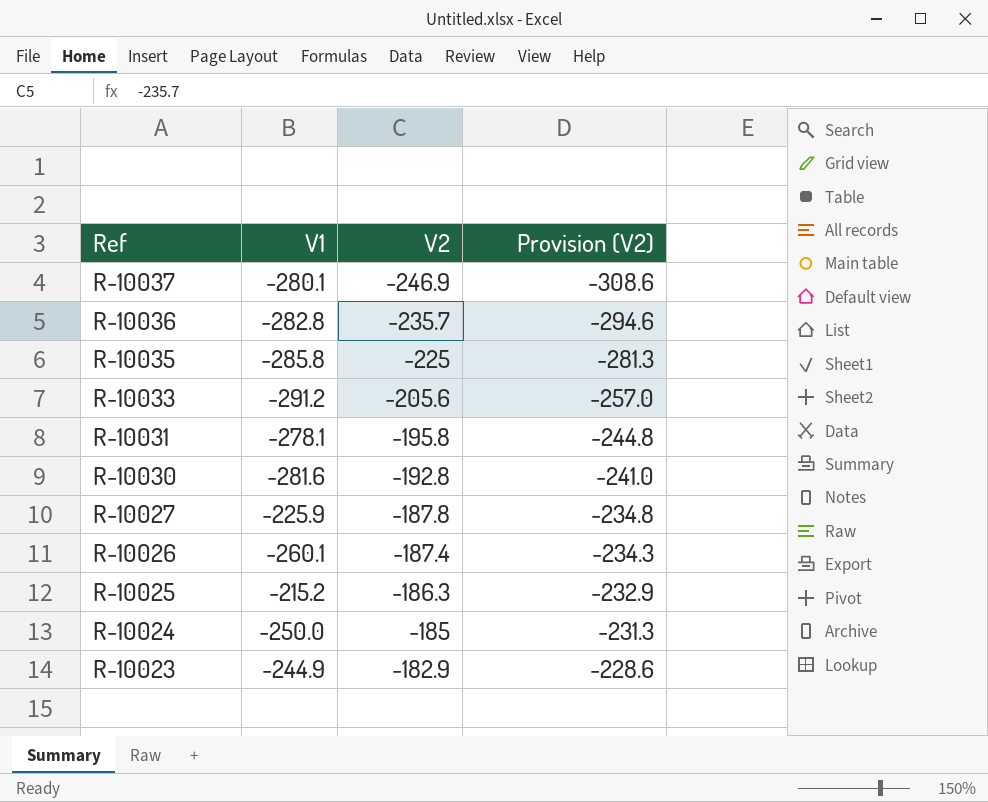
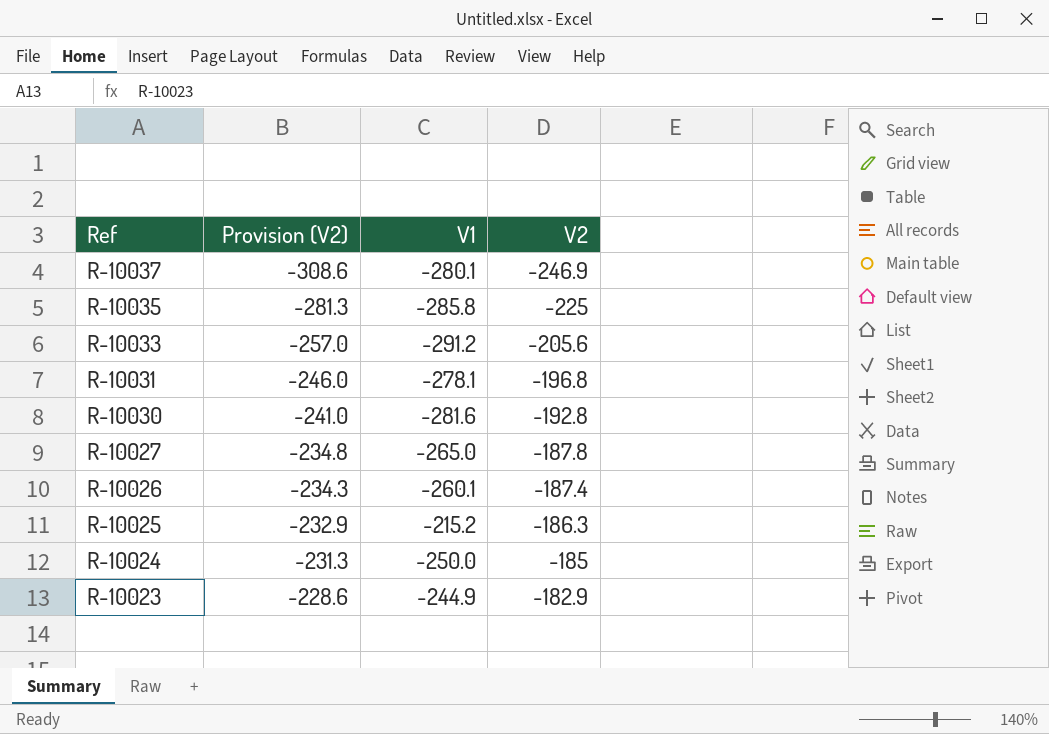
column Provision (V2) | position: 4 -> 2
row R-10036: -282.8 | -235.7 | -294.6 -> none
R-10031 | Provision (V2): -244.8 -> -246.0
R-10031 | V2: -195.8 -> -196.8
R-10027 | V1: -225.9 -> -265.0

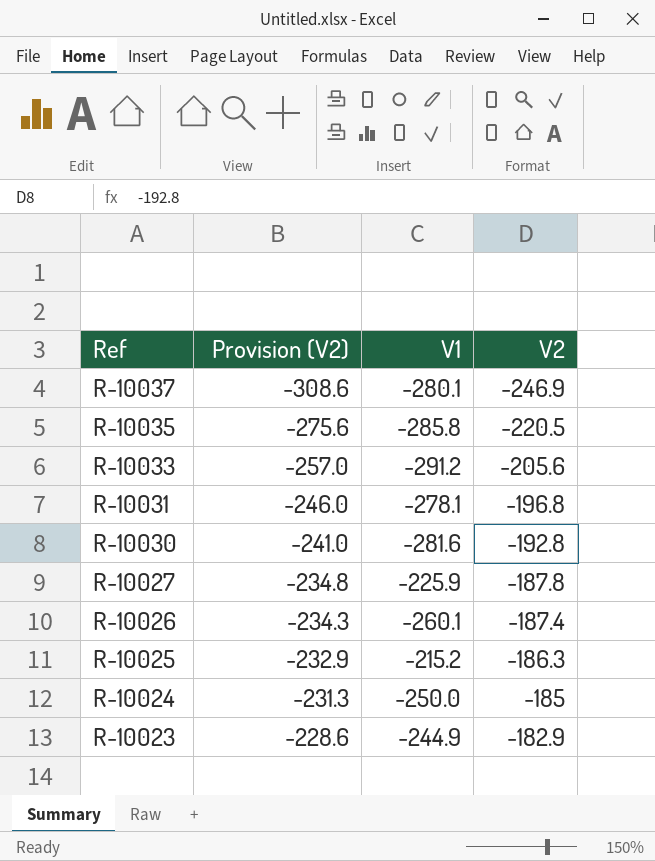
R-10035 | Provision (V2): -281.3 -> -275.6
R-10035 | V2: -225 -> -220.5
R-10027 | V1: -265.0 -> -225.9

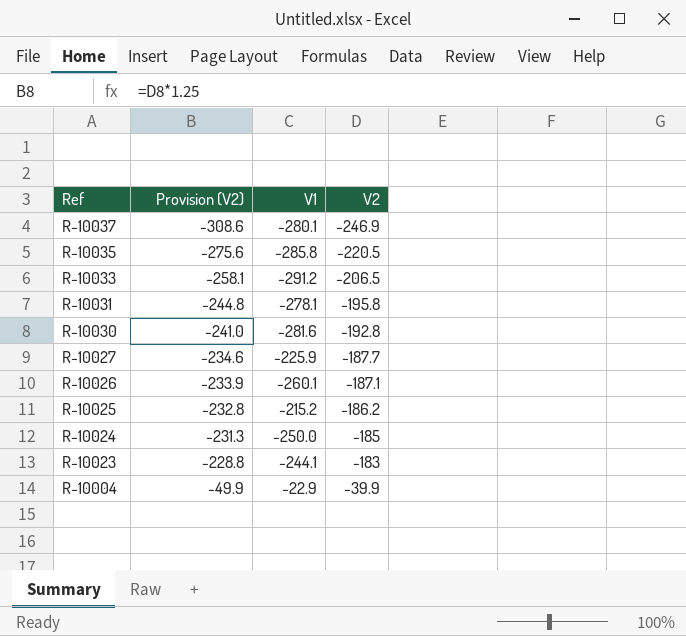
R-10033 | Provision (V2): -257.0 -> -258.1
R-10033 | V2: -205.6 -> -206.5
R-10031 | Provision (V2): -246.0 -> -244.8
R-10031 | V2: -196.8 -> -195.8
R-10027 | Provision (V2): -234.8 -> -234.6
R-10027 | V2: -187.8 -> -187.7
R-10026 | Provision (V2): -234.3 -> -233.9
R-10026 | V2: -187.4 -> -187.1
R-10025 | Provision (V2): -232.9 -> -232.8
R-10025 | V2: -186.3 -> -186.2
R-10023 | Provision (V2): -228.6 -> -228.8
R-10023 | V1: -244.9 -> -244.1
R-10023 | V2: -182.9 -> -183
row R-10004: none -> -49.9 | -22.9 | -39.9

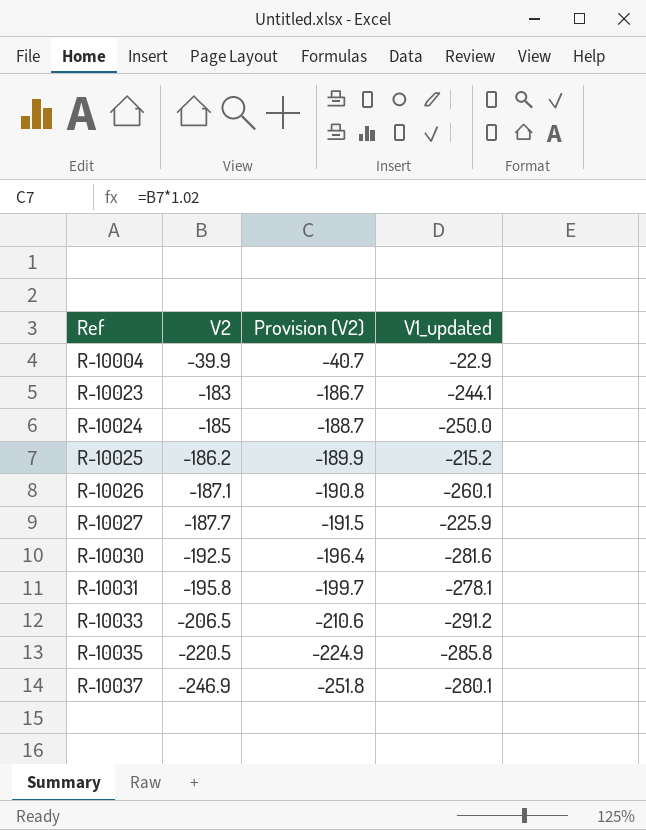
row order: Ref descending -> Ref ascending
column V2 | position: 4 -> 2
column Provision (V2) | formula: [V2] * 1.25 -> [V2] * 1.02
column name: V1 -> V1_updated
R-10030 | V2: -192.8 -> -192.5

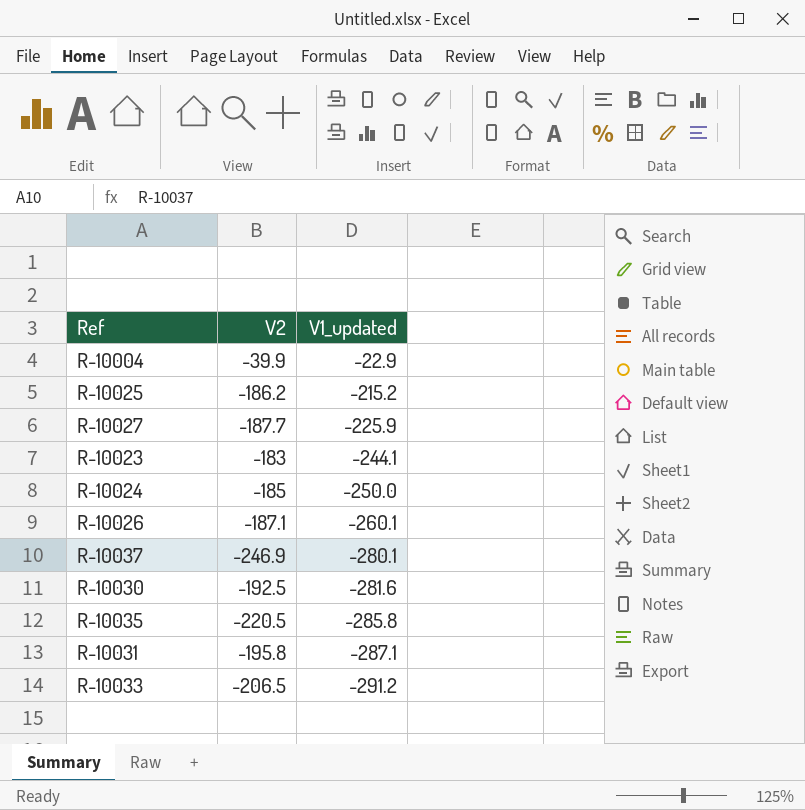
row order: Ref ascending -> V1_updated descending
column Provision (V2) | formula: [V2] * 1.02 -> none
R-10031 | V1_updated: -278.1 -> -287.1

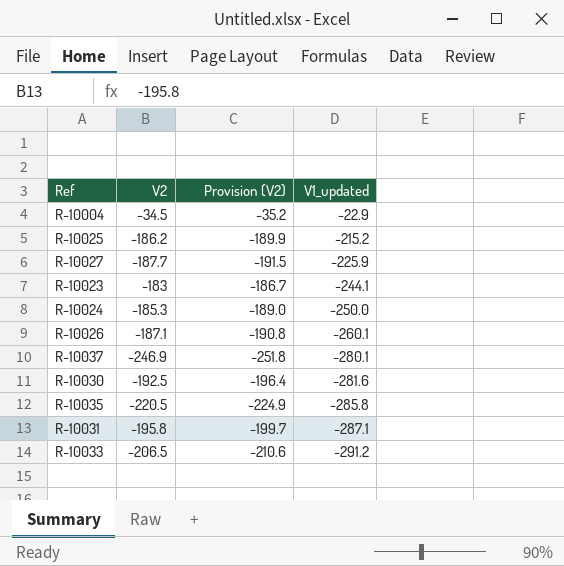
column Provision (V2) | formula: none -> [V2] * 1.02
R-10004 | V2: -39.9 -> -34.5
R-10024 | V2: -185 -> -185.3

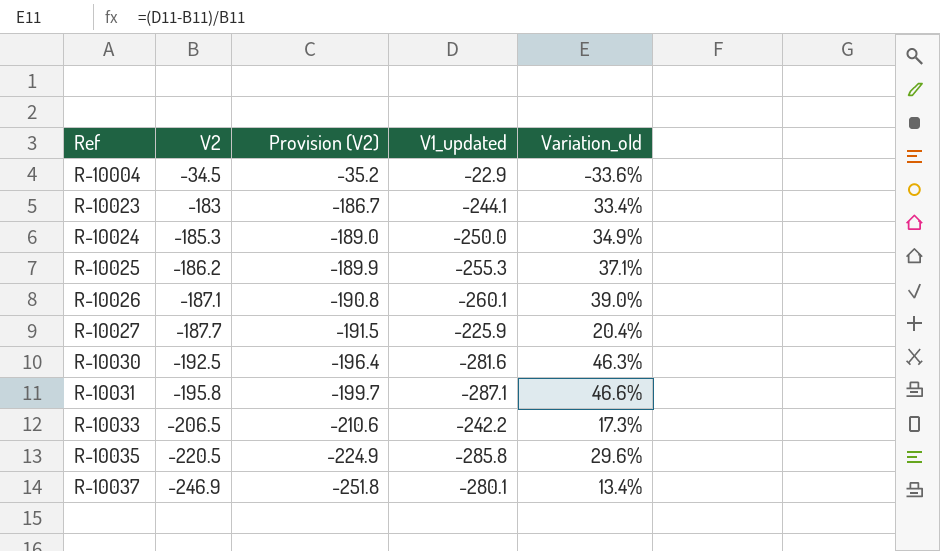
row order: V1_updated descending -> Ref ascending
column Variation_old | formula: none -> ([V1_updated] - [V2]) / [V2]
R-10025 | V1_updated: -215.2 -> -255.3
R-10033 | V1_updated: -291.2 -> -242.2

